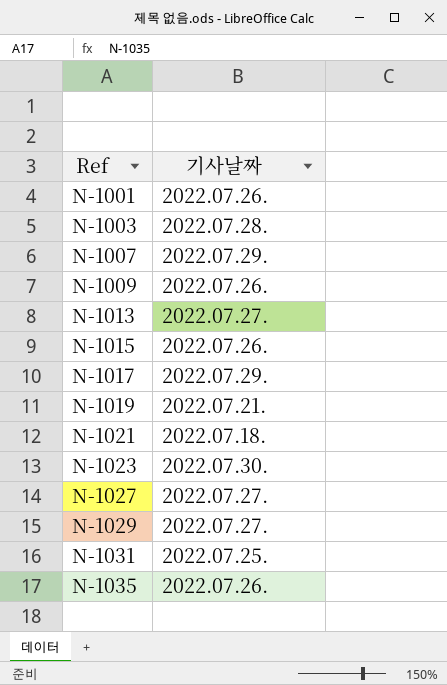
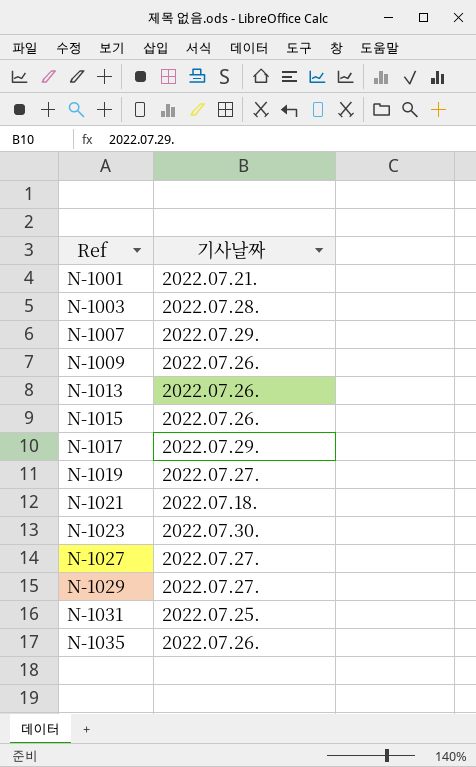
N-1001 | 기사날짜: 2022.07.26. -> 2022.07.21.
N-1013 | 기사날짜: 2022.07.27. -> 2022.07.26.
N-1019 | 기사날짜: 2022.07.21. -> 2022.07.27.

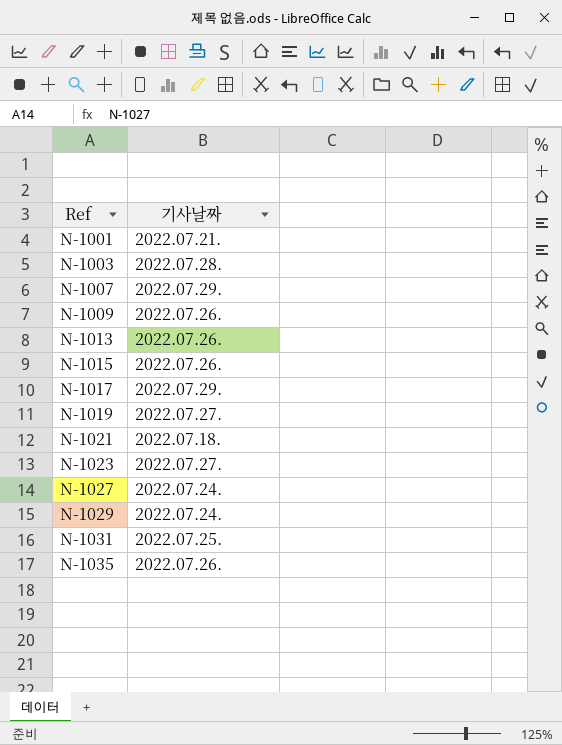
N-1023 | 기사날짜: 2022.07.30. -> 2022.07.27.
N-1027 | 기사날짜: 2022.07.27. -> 2022.07.24.
N-1029 | 기사날짜: 2022.07.27. -> 2022.07.24.

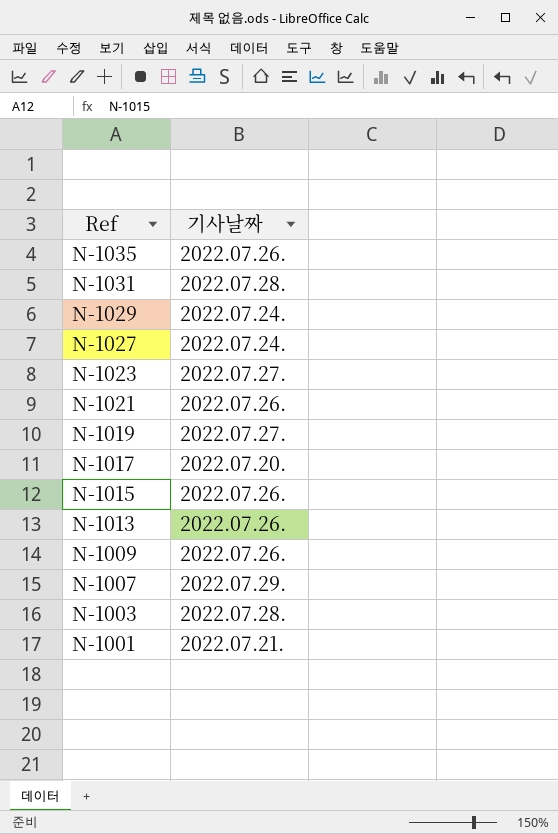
row order: Ref ascending -> Ref descending
N-1031 | 기사날짜: 2022.07.25. -> 2022.07.28.
N-1021 | 기사날짜: 2022.07.18. -> 2022.07.26.
N-1017 | 기사날짜: 2022.07.29. -> 2022.07.20.

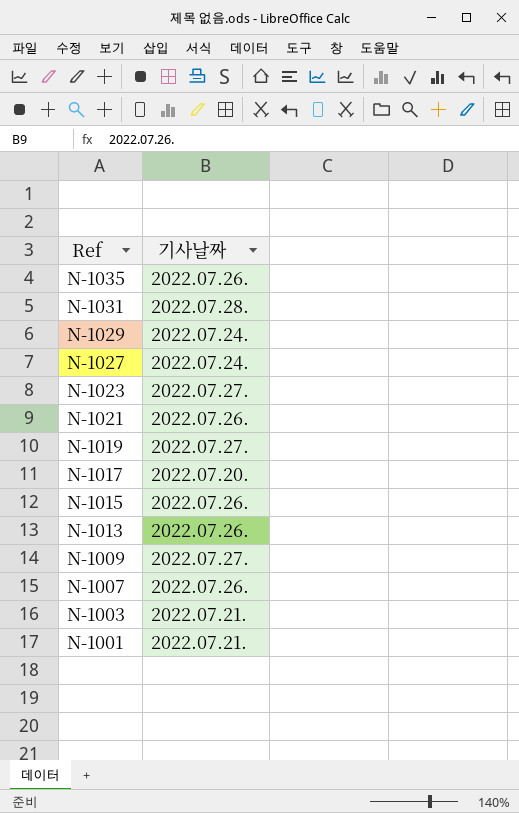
N-1009 | 기사날짜: 2022.07.26. -> 2022.07.27.
N-1007 | 기사날짜: 2022.07.29. -> 2022.07.26.
N-1003 | 기사날짜: 2022.07.28. -> 2022.07.21.

